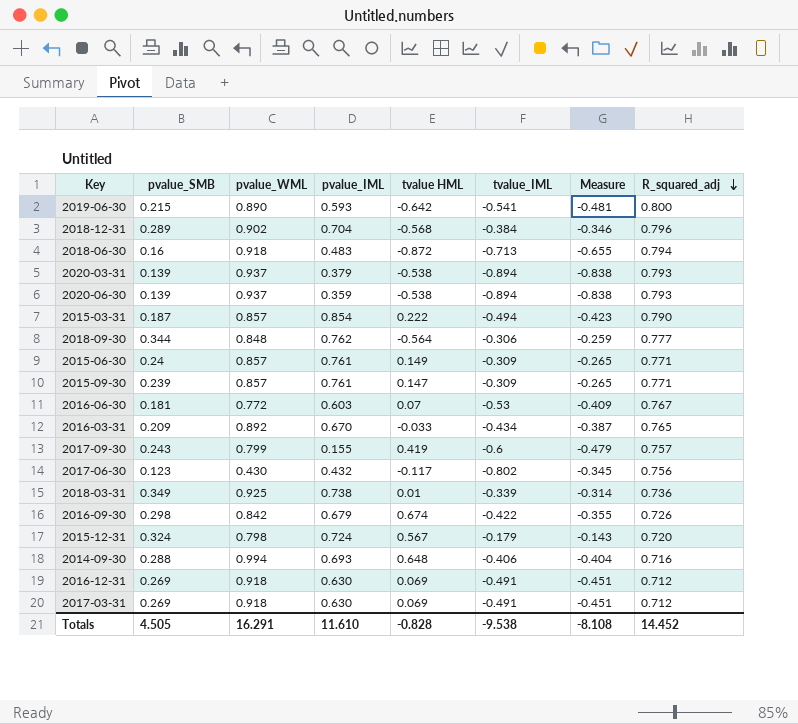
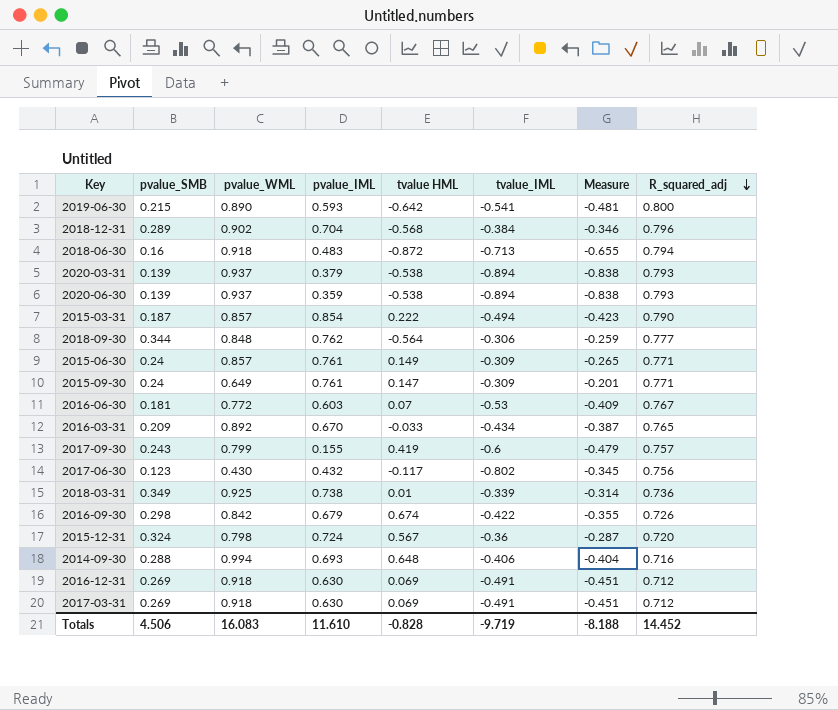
2015-09-30 | pvalue_SMB: 0.239 -> 0.24
2015-09-30 | pvalue_WML: 0.857 -> 0.649
2015-09-30 | Measure: -0.265 -> -0.201
2015-12-31 | tvalue_IML: -0.179 -> -0.36
2015-12-31 | Measure: -0.143 -> -0.287
Totals | pvalue_SMB: 4.505 -> 4.506
Totals | pvalue_WML: 16.291 -> 16.083
Totals | tvalue_IML: -9.538 -> -9.719
Totals | Measure: -8.108 -> -8.188

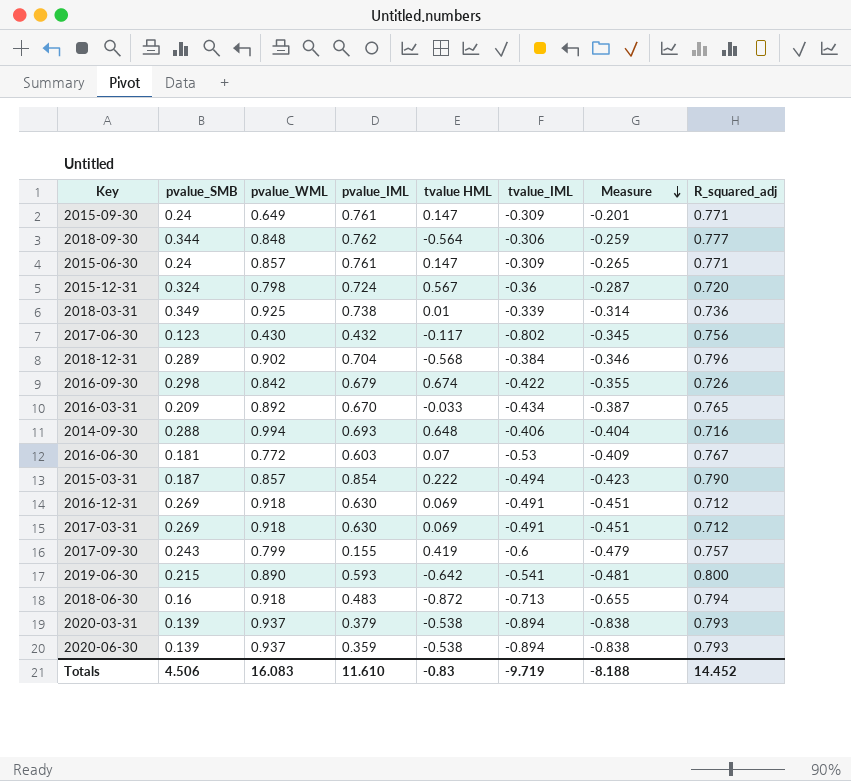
row order: R_squared_adj descending -> Measure descending
2015-06-30 | tvalue HML: 0.149 -> 0.147
Totals | tvalue HML: -0.828 -> -0.83

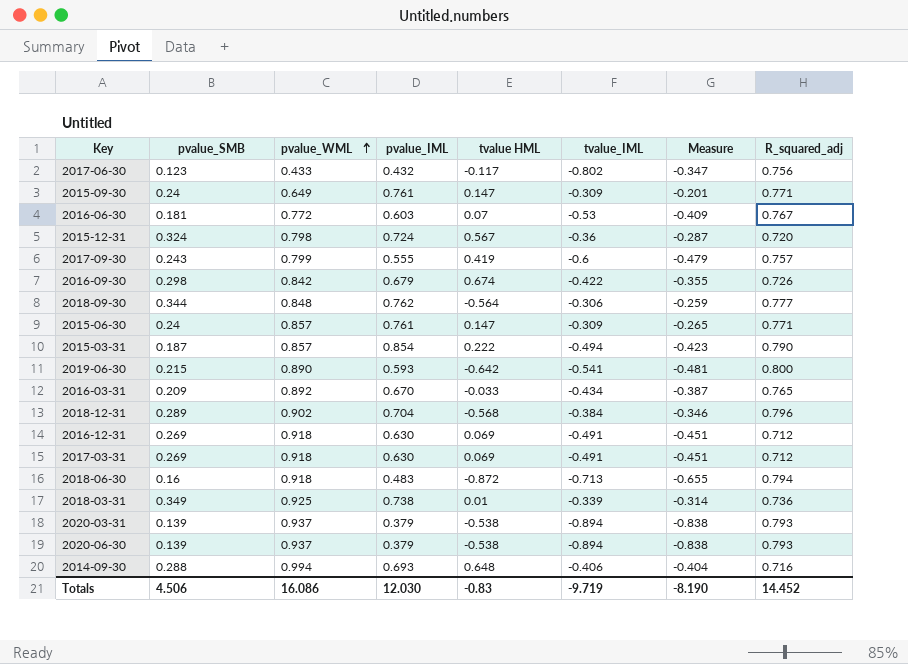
row order: Measure descending -> pvalue_WML ascending
2017-06-30 | pvalue_WML: 0.430 -> 0.433
2017-06-30 | Measure: -0.345 -> -0.347
2017-09-30 | pvalue_IML: 0.155 -> 0.555
2020-06-30 | pvalue_IML: 0.359 -> 0.379
Totals | pvalue_WML: 16.083 -> 16.086
Totals | pvalue_IML: 11.610 -> 12.030
Totals | Measure: -8.188 -> -8.190

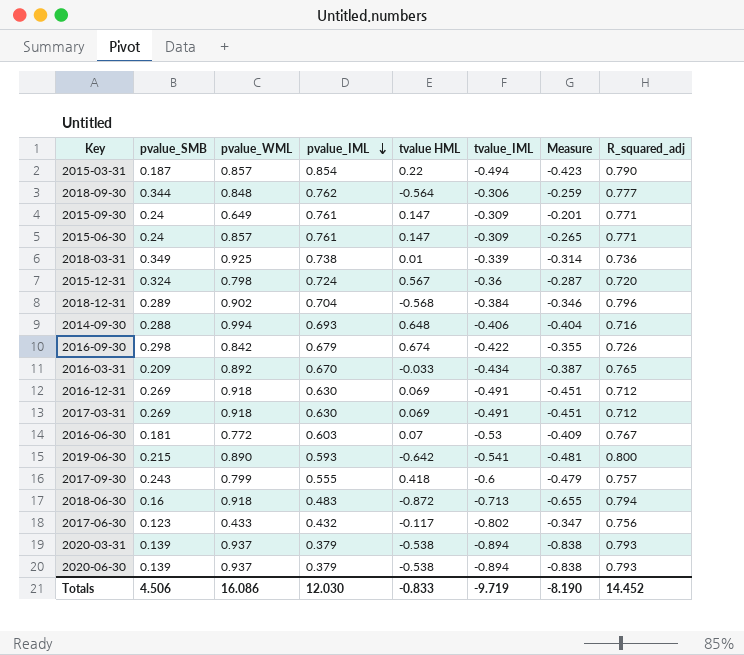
row order: pvalue_WML ascending -> pvalue_IML descending
2015-03-31 | tvalue HML: 0.222 -> 0.22
2017-09-30 | tvalue HML: 0.419 -> 0.418
Totals | tvalue HML: -0.83 -> -0.833

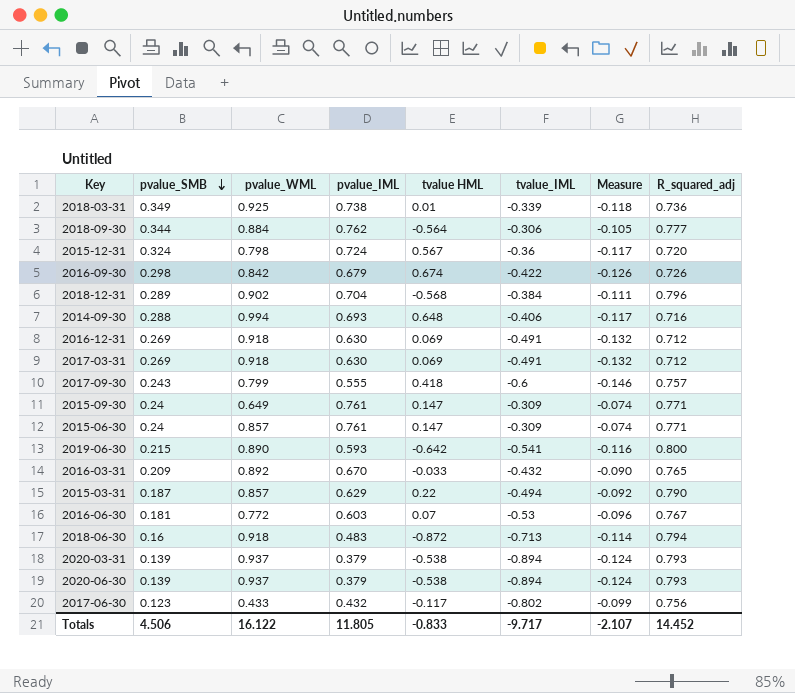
row order: pvalue_IML descending -> pvalue_SMB descending
column Measure | formula: [pvalue_WML] * [tvalue_IML] -> [pvalue_SMB] * [tvalue_IML]
2018-09-30 | pvalue_WML: 0.848 -> 0.884
2016-03-31 | tvalue_IML: -0.434 -> -0.432
2015-03-31 | pvalue_IML: 0.854 -> 0.629
Totals | pvalue_WML: 16.086 -> 16.122
Totals | pvalue_IML: 12.030 -> 11.805
Totals | tvalue_IML: -9.719 -> -9.717
Totals | Measure: -8.190 -> -2.107

